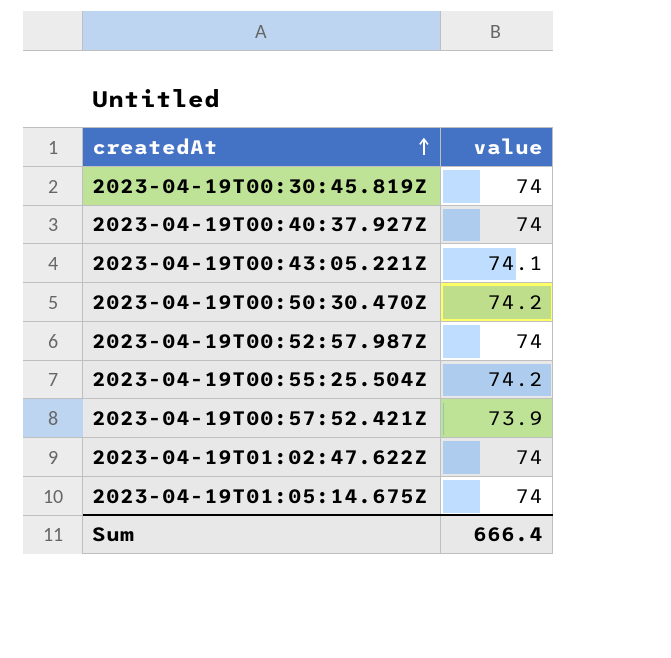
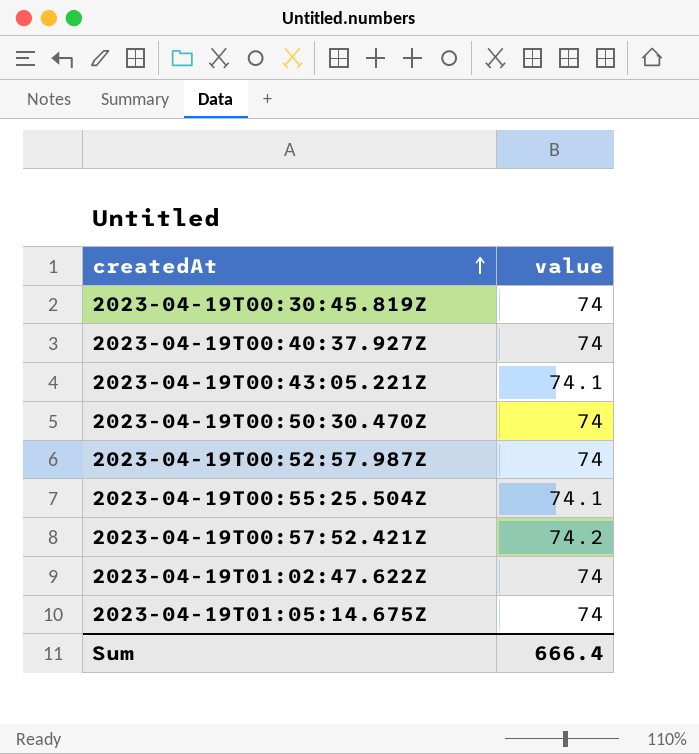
2023-04-19T00:50:30.470Z | value: 74.2 -> 74
2023-04-19T00:55:25.504Z | value: 74.2 -> 74.1
2023-04-19T00:57:52.421Z | value: 73.9 -> 74.2

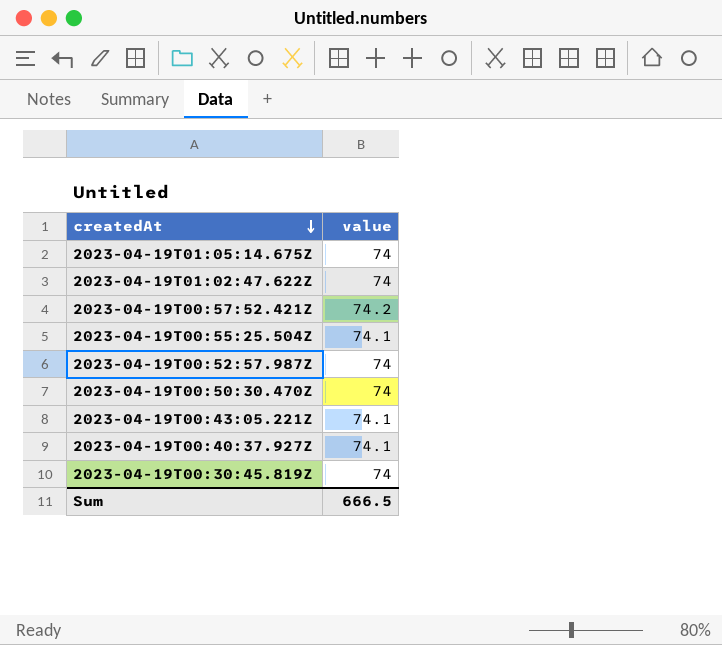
row order: createdAt ascending -> createdAt descending
2023-04-19T00:40:37.927Z | value: 74 -> 74.1
Sum | value: 666.4 -> 666.5

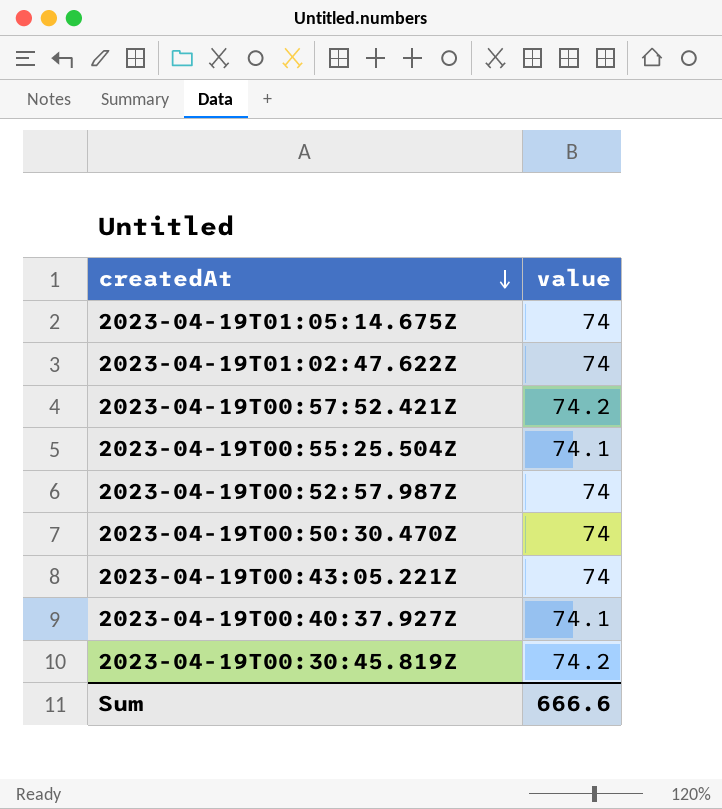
2023-04-19T00:43:05.221Z | value: 74.1 -> 74
2023-04-19T00:30:45.819Z | value: 74 -> 74.2
Sum | value: 666.5 -> 666.6

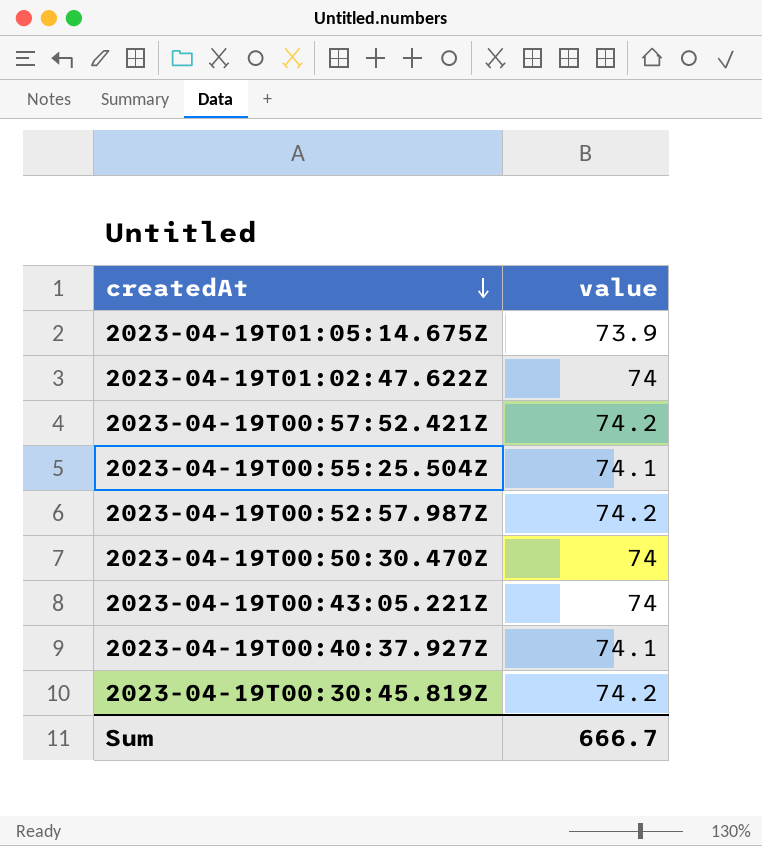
2023-04-19T01:05:14.675Z | value: 74 -> 73.9
2023-04-19T00:52:57.987Z | value: 74 -> 74.2
Sum | value: 666.6 -> 666.7

